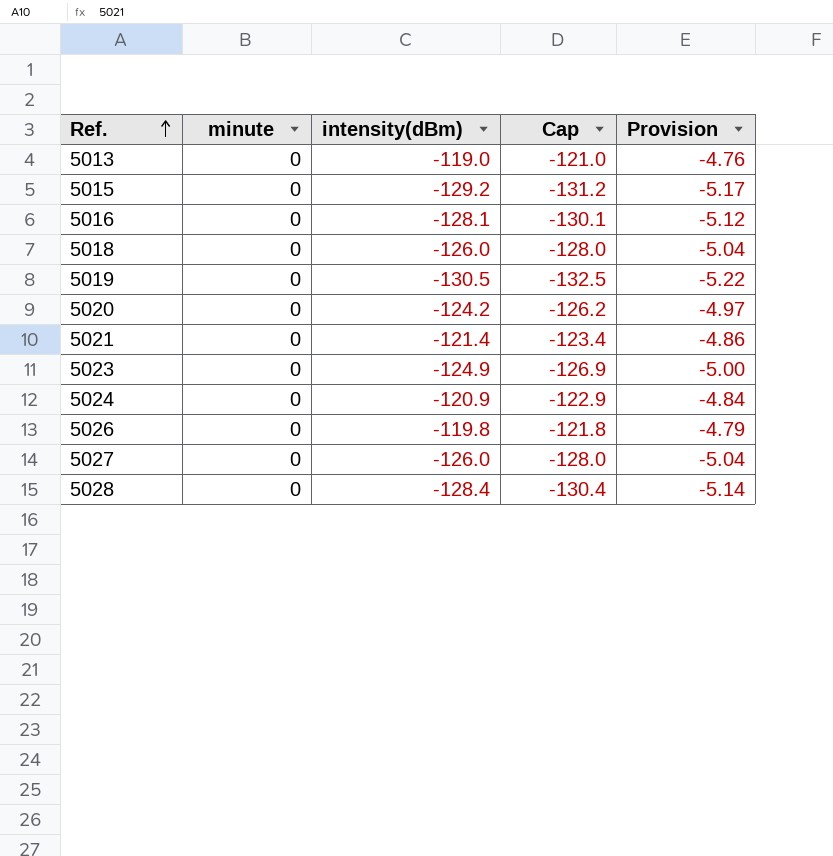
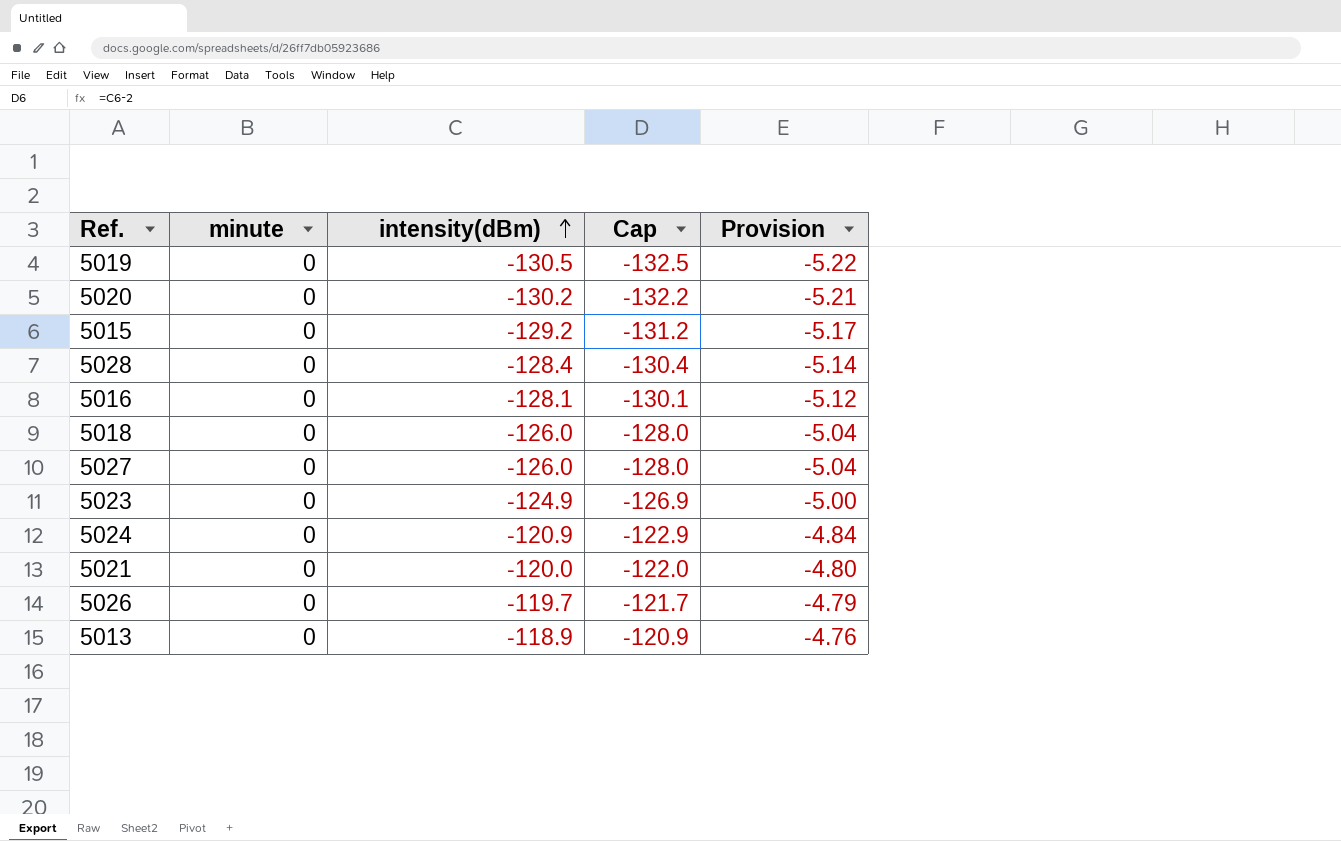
row order: Ref. ascending -> intensity(dBm) ascending
5020 | intensity(dBm): -124.2 -> -130.2
5020 | Cap: -126.2 -> -132.2
5020 | Provision: -4.97 -> -5.21
5021 | intensity(dBm): -121.4 -> -120.0
5021 | Cap: -123.4 -> -122.0
5021 | Provision: -4.86 -> -4.80
5026 | intensity(dBm): -119.8 -> -119.7
5026 | Cap: -121.8 -> -121.7
5013 | intensity(dBm): -119.0 -> -118.9
5013 | Cap: -121.0 -> -120.9

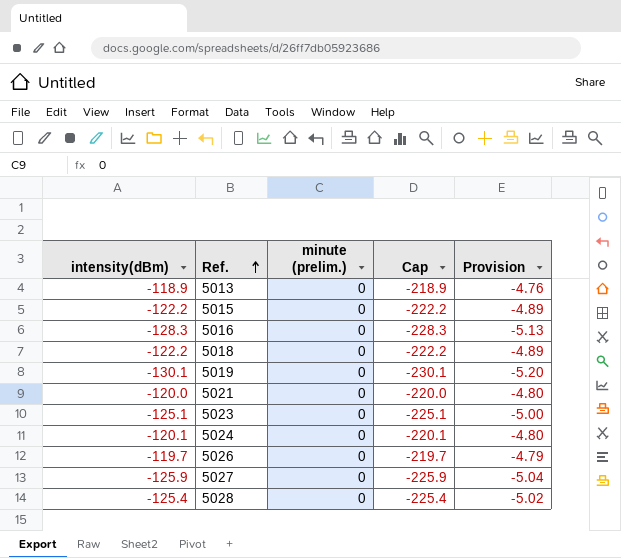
row order: intensity(dBm) ascending -> Ref. ascending
column intensity(dBm) | position: 3 -> 1
column name: minute -> minute (prelim.)
column Cap | formula: [intensity(dBm)] - 2 -> [intensity(dBm)] - 100
row 5020: 0 | -130.2 | -132.2 | -5.21 -> none
5015 | intensity(dBm): -129.2 -> -122.2
5015 | Provision: -5.17 -> -4.89
5016 | intensity(dBm): -128.1 -> -128.3
5016 | Provision: -5.12 -> -5.13
5018 | intensity(dBm): -126.0 -> -122.2
5018 | Provision: -5.04 -> -4.89
5019 | intensity(dBm): -130.5 -> -130.1
5019 | Provision: -5.22 -> -5.20
5023 | intensity(dBm): -124.9 -> -125.1
5024 | intensity(dBm): -120.9 -> -120.1
5024 | Provision: -4.84 -> -4.80
5027 | intensity(dBm): -126.0 -> -125.9
5028 | intensity(dBm): -128.4 -> -125.4
5028 | Provision: -5.14 -> -5.02

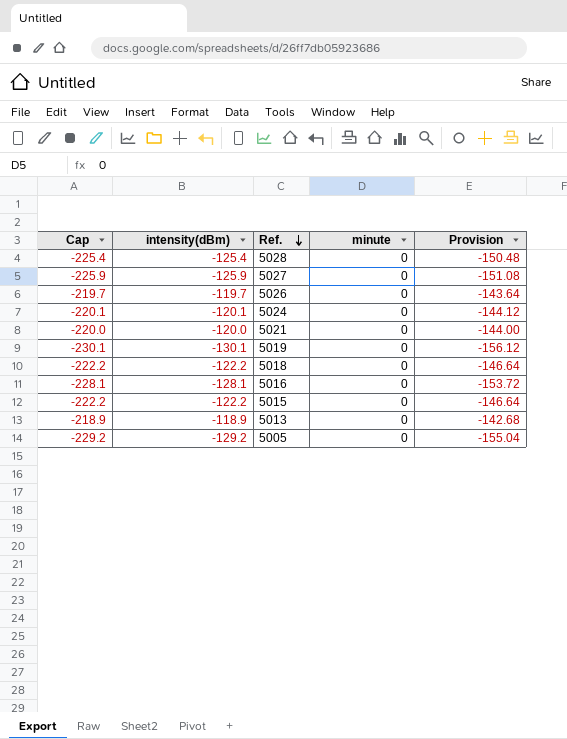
row order: Ref. ascending -> Ref. descending
column Cap | position: 4 -> 1
column name: minute (prelim.) -> minute
column Provision | formula: [intensity(dBm)] * 0.04 -> [intensity(dBm)] * 1.2
row 5023: -125.1 | 0 | -225.1 | -5.00 -> none
5016 | Cap: -228.3 -> -228.1
5016 | intensity(dBm): -128.3 -> -128.1
row 5005: none -> -229.2 | -129.2 | 0 | -155.04

